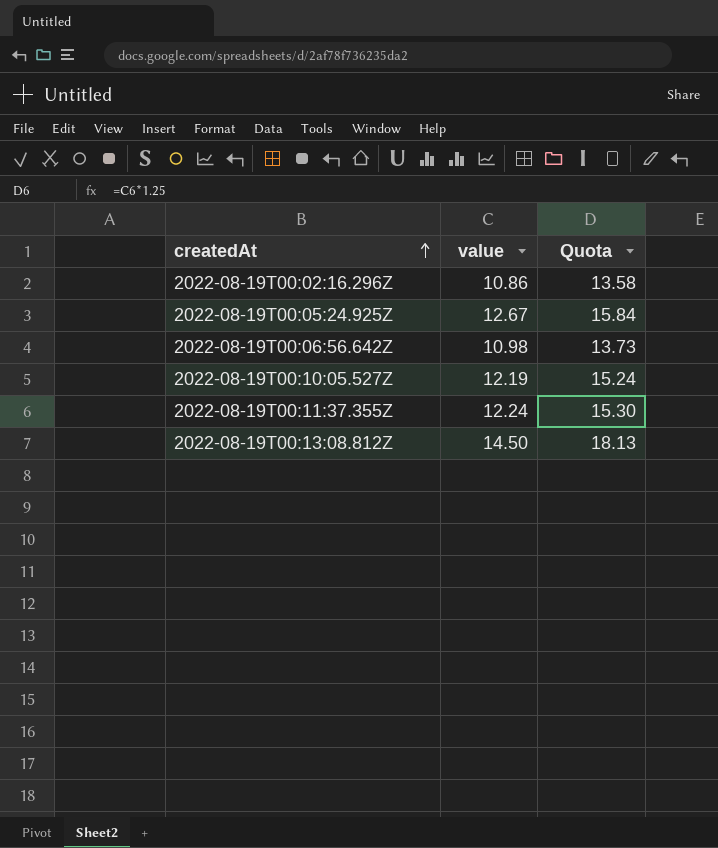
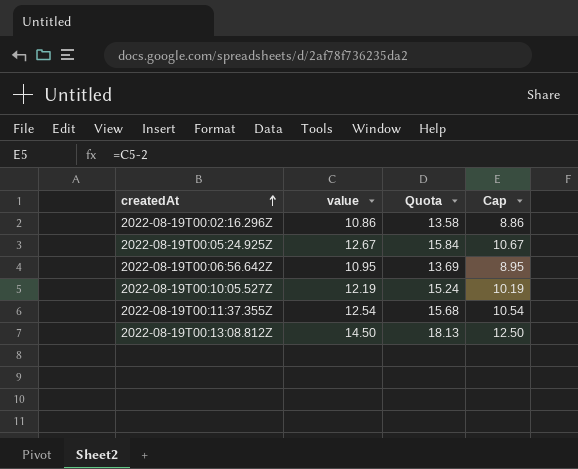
column Cap | formula: none -> [value] - 2
2022-08-19T00:06:56.642Z | value: 10.98 -> 10.95
2022-08-19T00:06:56.642Z | Quota: 13.73 -> 13.69
2022-08-19T00:11:37.355Z | value: 12.24 -> 12.54
2022-08-19T00:11:37.355Z | Quota: 15.30 -> 15.68

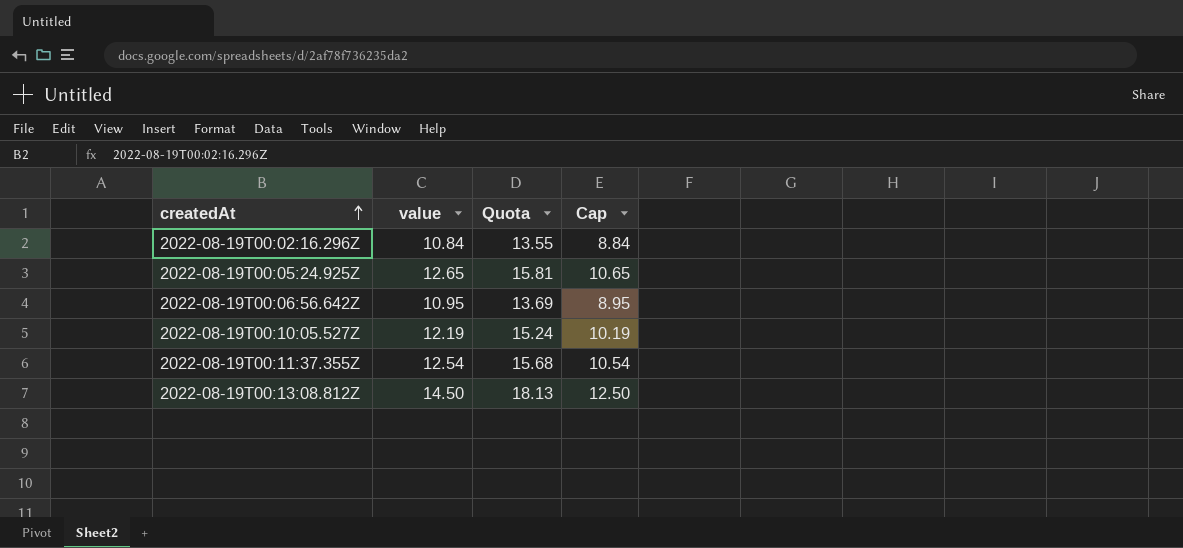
2022-08-19T00:02:16.296Z | value: 10.86 -> 10.84
2022-08-19T00:02:16.296Z | Quota: 13.58 -> 13.55
2022-08-19T00:02:16.296Z | Cap: 8.86 -> 8.84
2022-08-19T00:05:24.925Z | value: 12.67 -> 12.65
2022-08-19T00:05:24.925Z | Quota: 15.84 -> 15.81
2022-08-19T00:05:24.925Z | Cap: 10.67 -> 10.65

